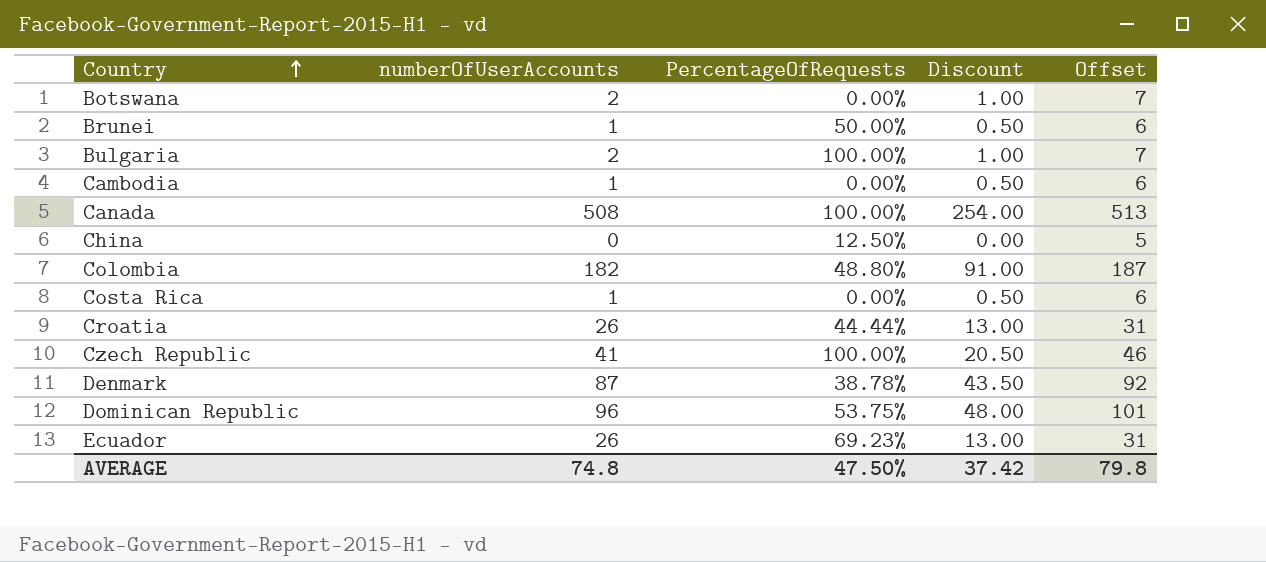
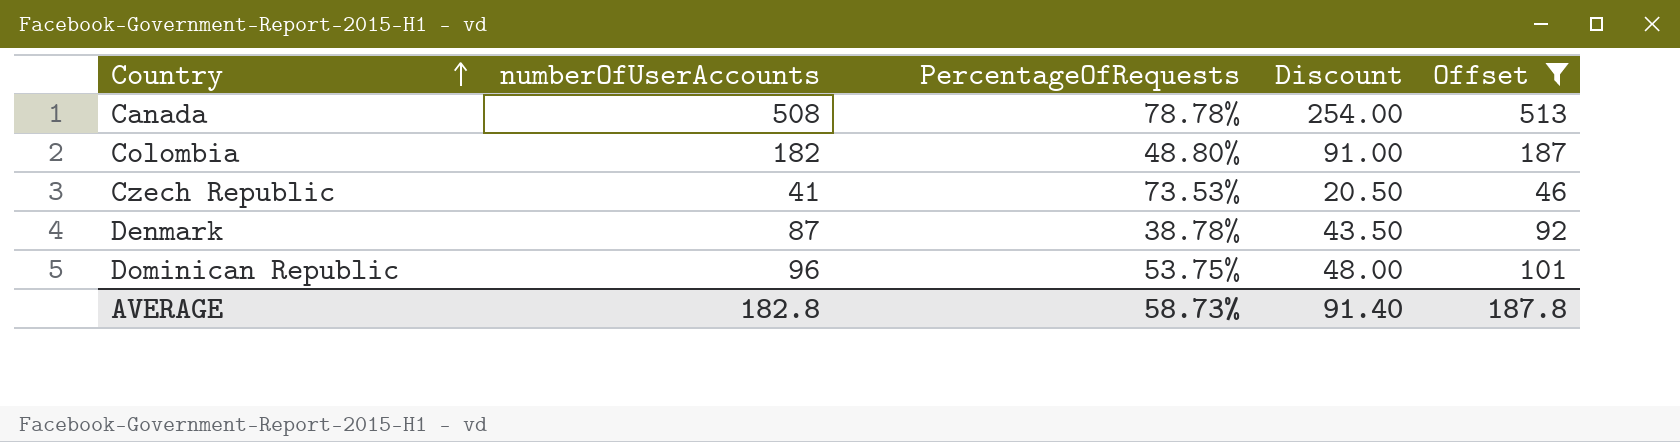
filter: none -> Offset >= 46
Canada | PercentageOfRequests: 100.00% -> 78.78%
Czech Republic | PercentageOfRequests: 100.00% -> 73.53%
AVERAGE | numberOfUserAccounts: 74.8 -> 182.8
AVERAGE | PercentageOfRequests: 47.50% -> 58.73%
AVERAGE | Discount: 37.42 -> 91.40
AVERAGE | Offset: 79.8 -> 187.8

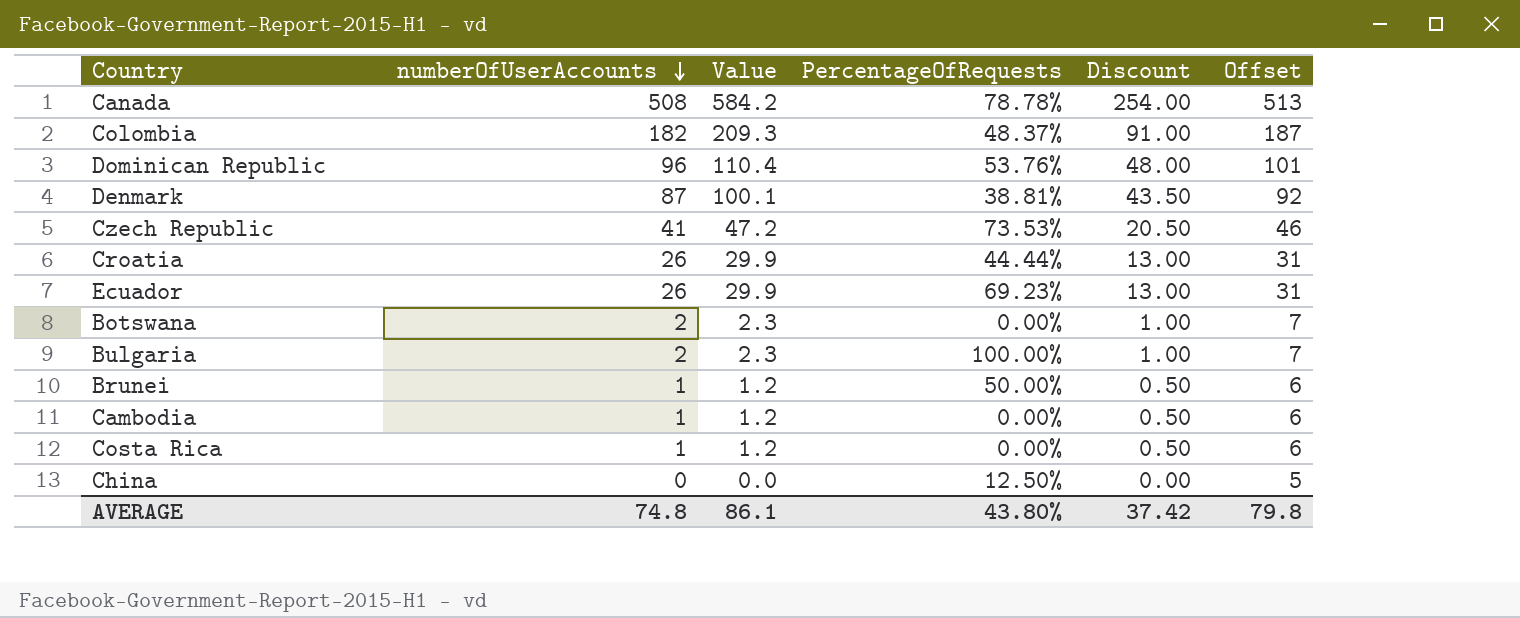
filter: Offset >= 46 -> none
row order: Country ascending -> numberOfUserAccounts descending
column Value | formula: none -> [numberOfUserAccounts] * 1.15
Colombia | PercentageOfRequests: 48.80% -> 48.37%
Dominican Republic | PercentageOfRequests: 53.75% -> 53.76%
Denmark | PercentageOfRequests: 38.78% -> 38.81%
AVERAGE | numberOfUserAccounts: 182.8 -> 74.8
AVERAGE | PercentageOfRequests: 58.73% -> 43.80%
AVERAGE | Discount: 91.40 -> 37.42
AVERAGE | Offset: 187.8 -> 79.8

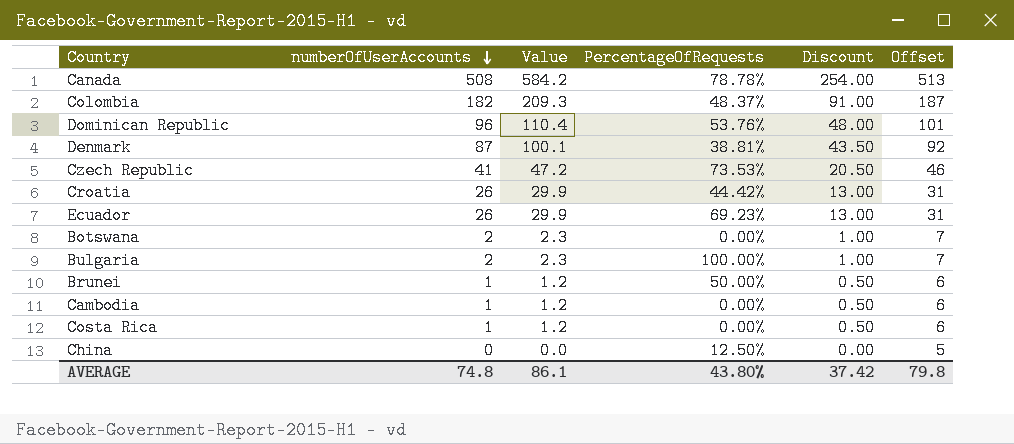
Croatia | PercentageOfRequests: 44.44% -> 44.42%

